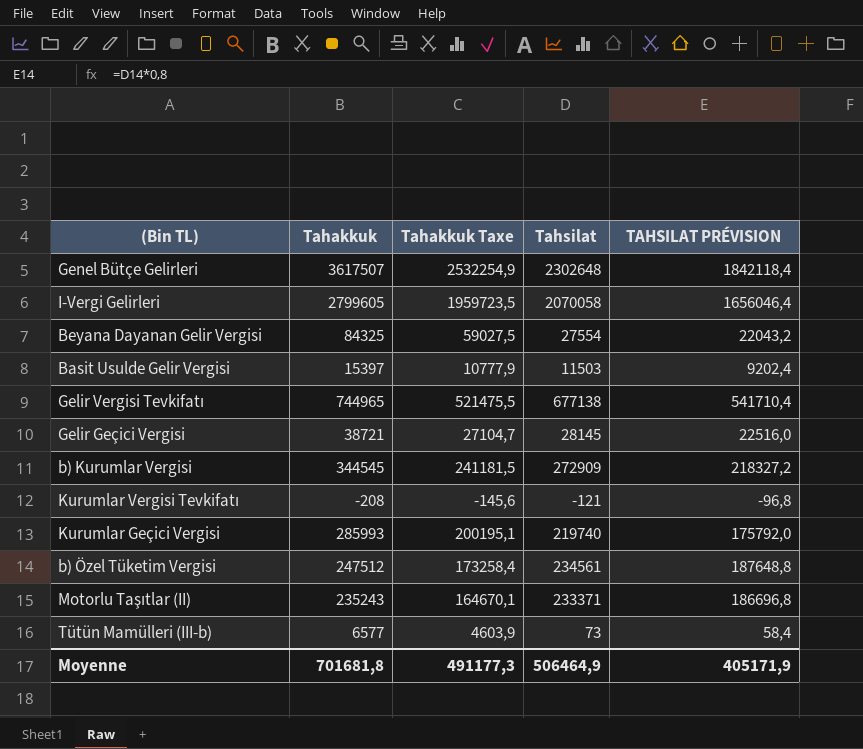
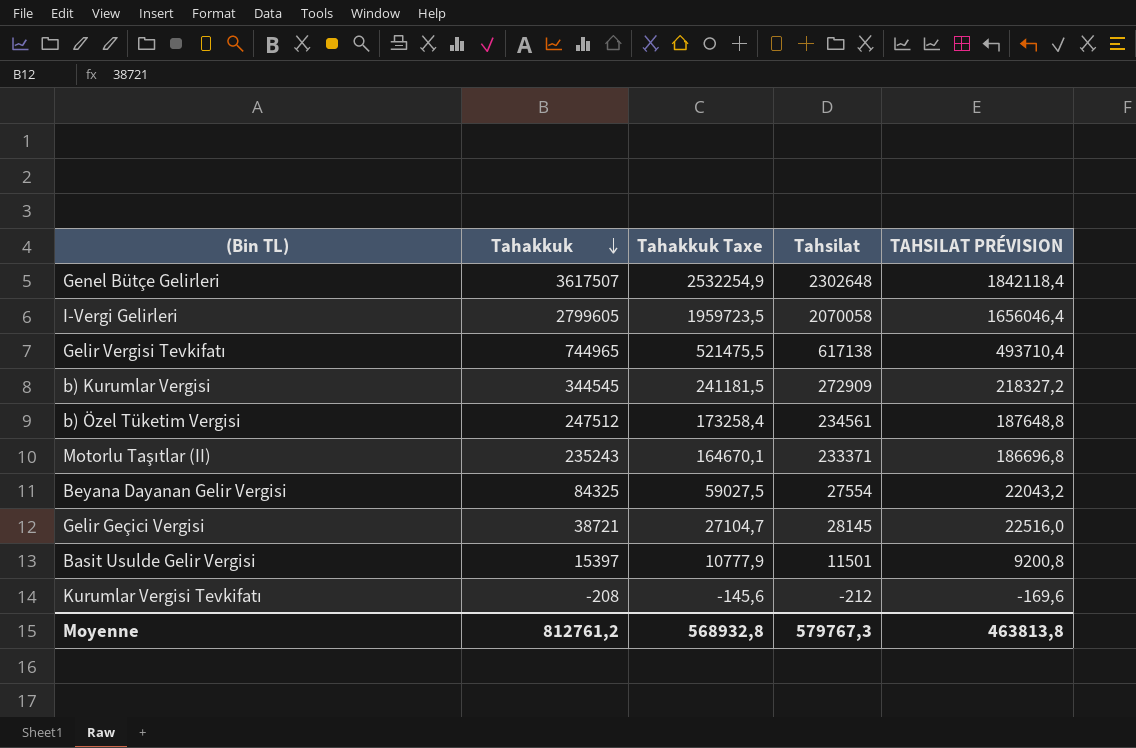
row order: none -> Tahakkuk descending
row Kurumlar Geçici Vergisi: 285993 | 200195,1 | 219740 | 175792,0 -> none
row Tütün Mamülleri (III-b): 6577 | 4603,9 | 73 | 58,4 -> none
Gelir Vergisi Tevkifatı | Tahsilat: 677138 -> 617138
Gelir Vergisi Tevkifatı | TAHSILAT PRÉVISION: 541710,4 -> 493710,4
Basit Usulde Gelir Vergisi | Tahsilat: 11503 -> 11501
Basit Usulde Gelir Vergisi | TAHSILAT PRÉVISION: 9202,4 -> 9200,8
Kurumlar Vergisi Tevkifatı | Tahsilat: -121 -> -212
Kurumlar Vergisi Tevkifatı | TAHSILAT PRÉVISION: -96,8 -> -169,6
Moyenne | Tahakkuk: 701681,8 -> 812761,2
Moyenne | Tahakkuk Taxe: 491177,3 -> 568932,8
Moyenne | Tahsilat: 506464,9 -> 579767,3
Moyenne | TAHSILAT PRÉVISION: 405171,9 -> 463813,8

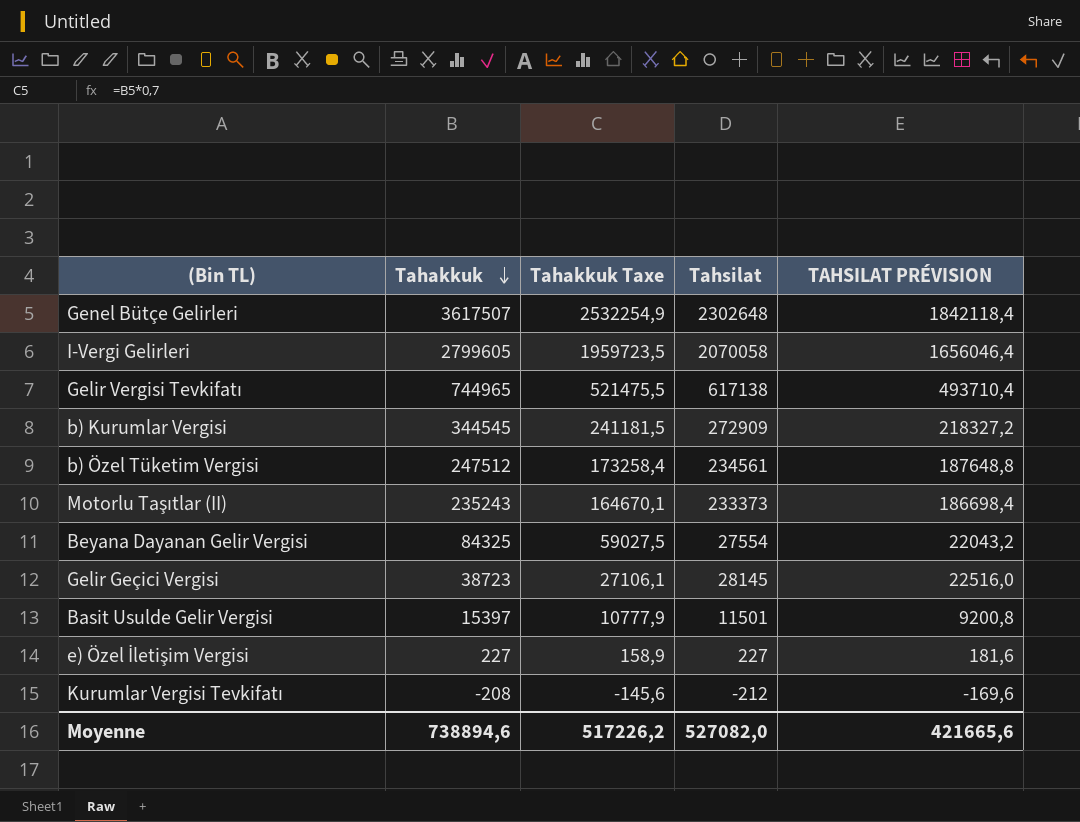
Motorlu Taşıtlar (II) | Tahsilat: 233371 -> 233373
Motorlu Taşıtlar (II) | TAHSILAT PRÉVISION: 186696,8 -> 186698,4
Gelir Geçici Vergisi | Tahakkuk: 38721 -> 38723
Gelir Geçici Vergisi | Tahakkuk Taxe: 27104,7 -> 27106,1
row e) Özel İletişim Vergisi: none -> 227 | 158,9 | 227 | 181,6
Moyenne | Tahakkuk: 812761,2 -> 738894,6
Moyenne | Tahakkuk Taxe: 568932,8 -> 517226,2
Moyenne | Tahsilat: 579767,3 -> 527082,0
Moyenne | TAHSILAT PRÉVISION: 463813,8 -> 421665,6

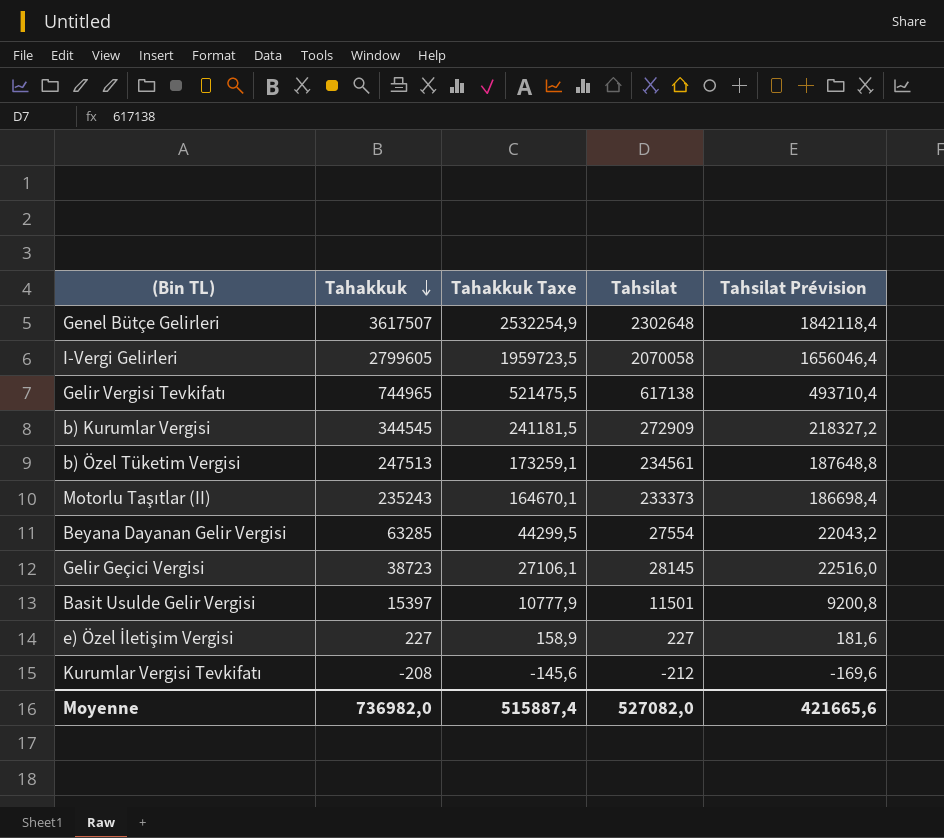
column name: TAHSILAT PRÉVISION -> Tahsilat Prévision
b) Özel Tüketim Vergisi | Tahakkuk: 247512 -> 247513
b) Özel Tüketim Vergisi | Tahakkuk Taxe: 173258,4 -> 173259,1
Beyana Dayanan Gelir Vergisi | Tahakkuk: 84325 -> 63285
Beyana Dayanan Gelir Vergisi | Tahakkuk Taxe: 59027,5 -> 44299,5
Moyenne | Tahakkuk: 738894,6 -> 736982,0
Moyenne | Tahakkuk Taxe: 517226,2 -> 515887,4

